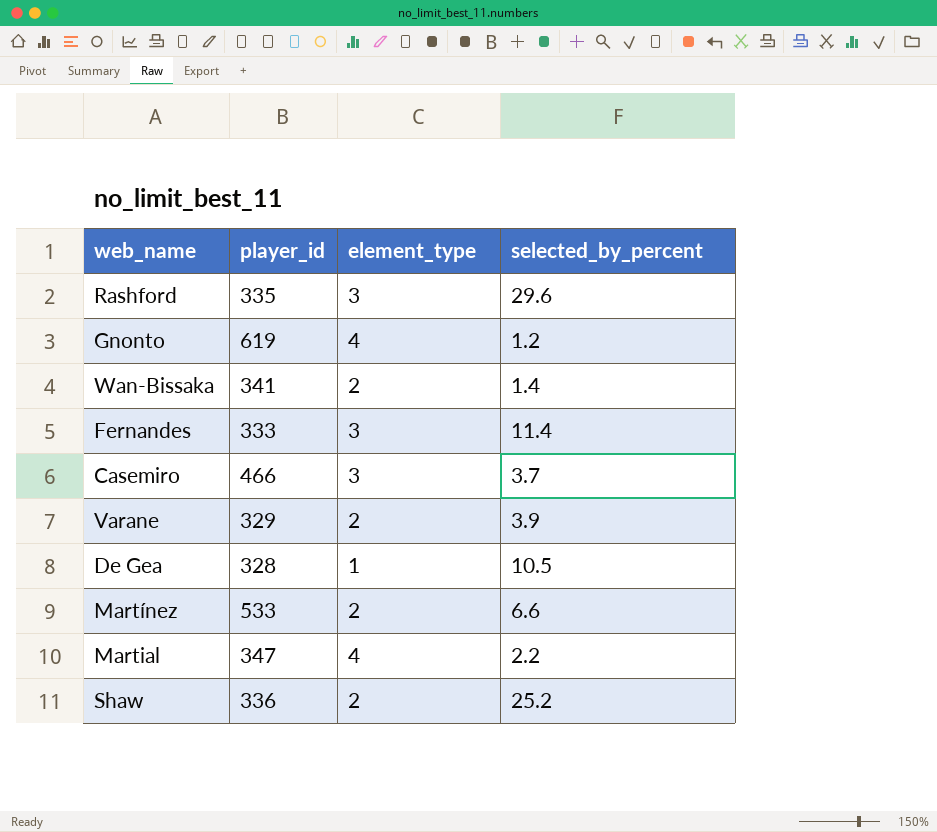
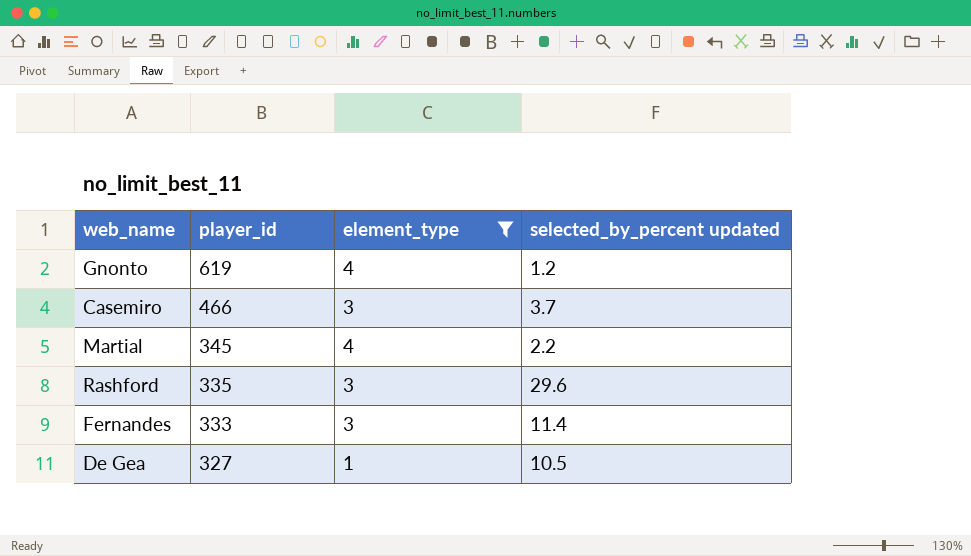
filter: none -> element_type != 2
row order: none -> player_id descending
column name: selected_by_percent -> selected_by_percent updated
Martial | player_id: 347 -> 345
De Gea | player_id: 328 -> 327

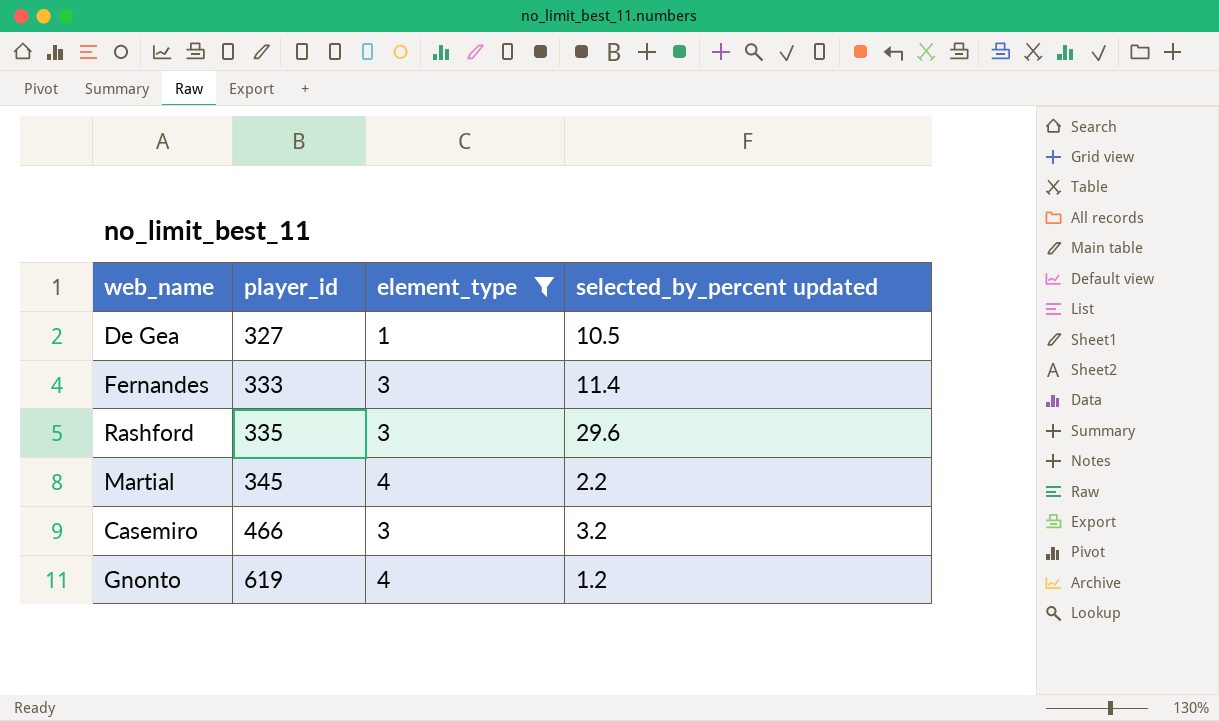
row order: player_id descending -> player_id ascending
Casemiro | selected_by_percent updated: 3.7 -> 3.2

